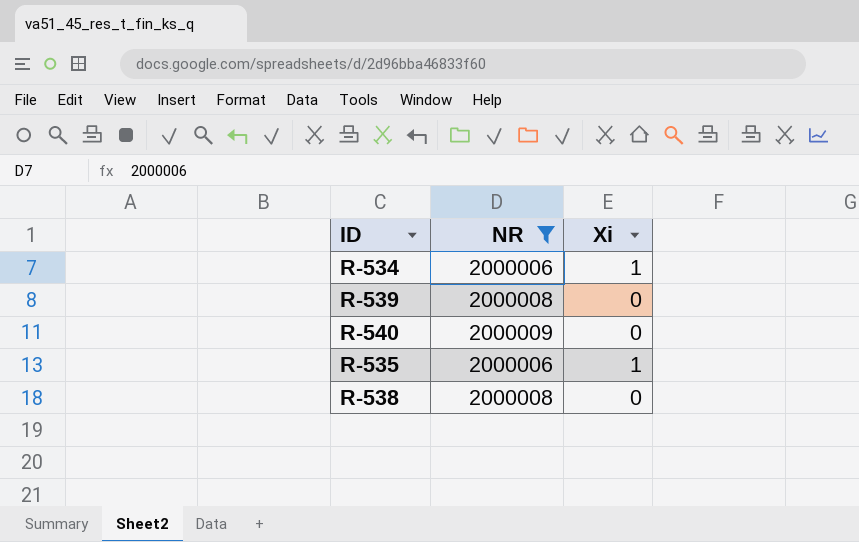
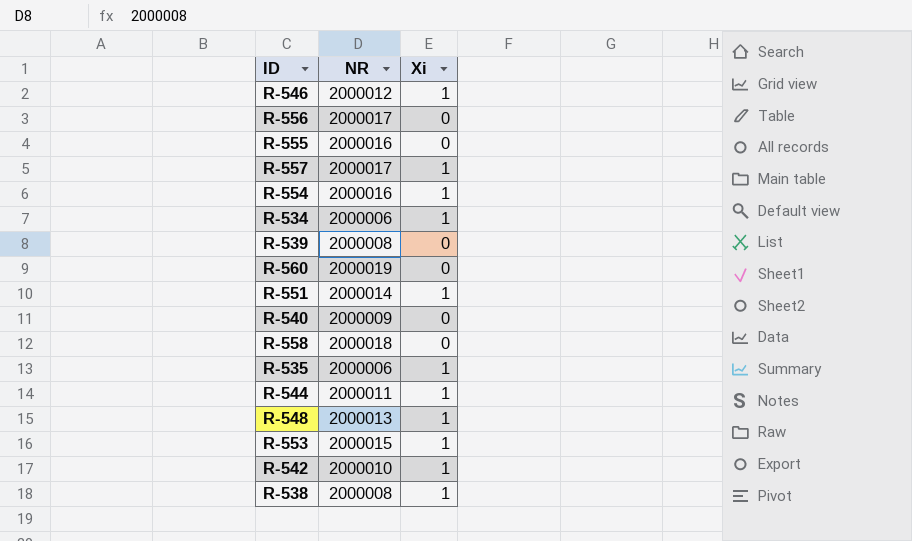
filter: NR <= 2000009 -> none
R-538 | Xi: 0 -> 1

